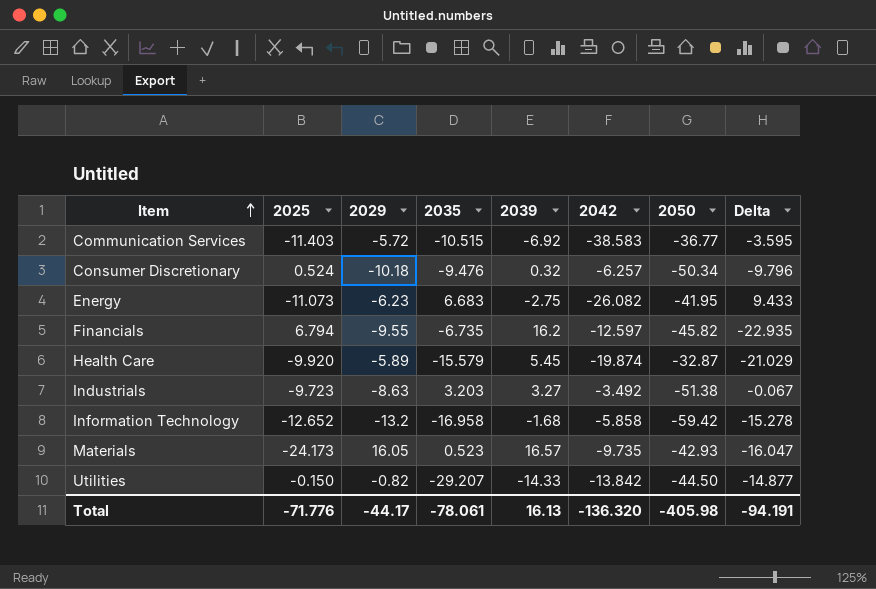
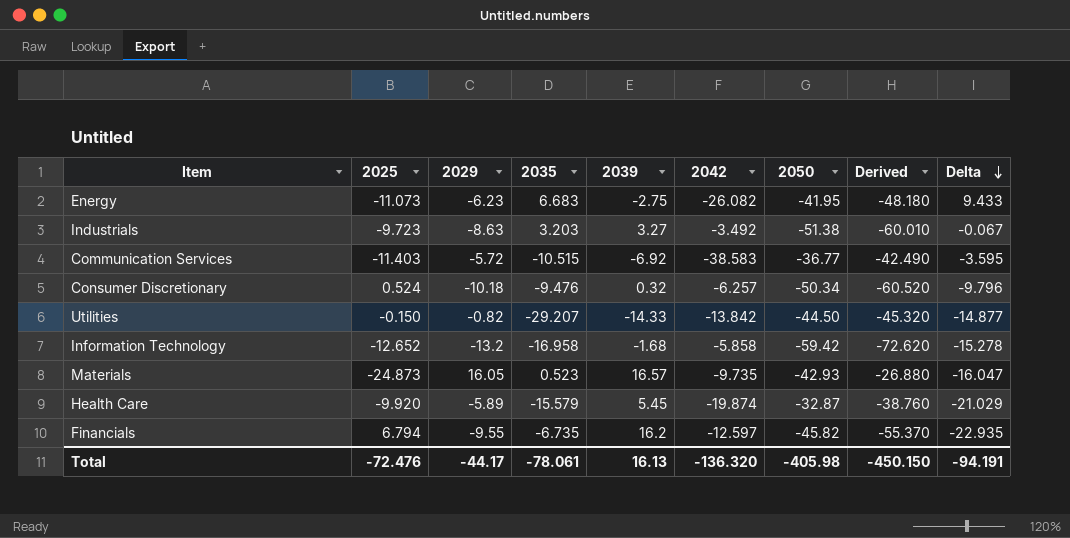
row order: Item ascending -> Delta descending
column Derived | formula: none -> [2029] + [2050]
Materials | 2025: -24.173 -> -24.873
Total | 2025: -71.776 -> -72.476

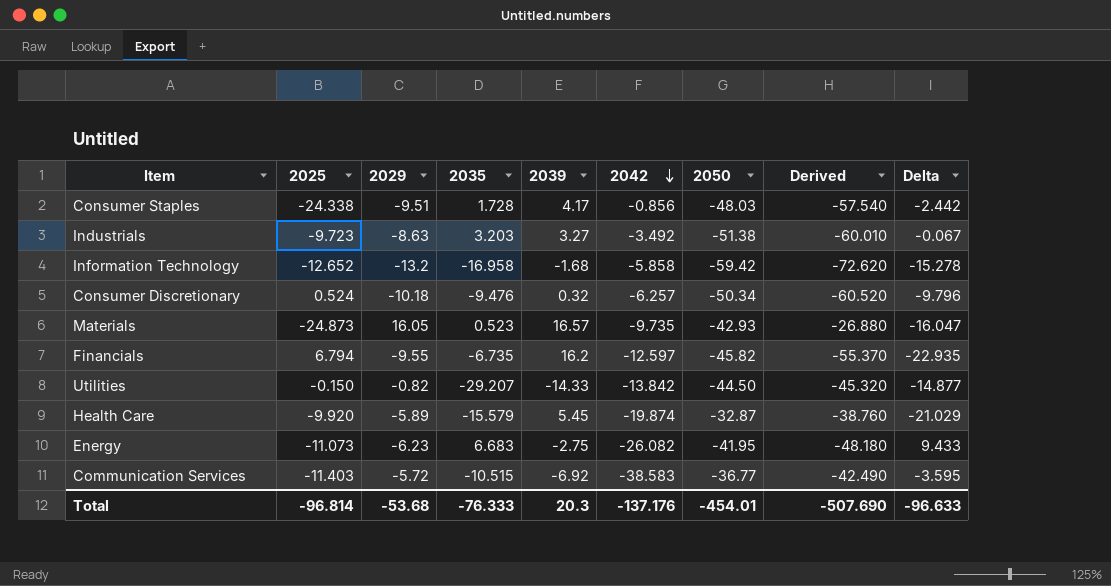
row order: Delta descending -> 2042 descending
row Consumer Staples: none -> -24.338 | -9.51 | 1.728 | 4.17 | -0.856 | -48.03 | -57.540 | -2.442
Total | 2025: -72.476 -> -96.814
Total | 2029: -44.17 -> -53.68
Total | 2035: -78.061 -> -76.333
Total | 2039: 16.13 -> 20.3
Total | 2042: -136.320 -> -137.176
Total | 2050: -405.98 -> -454.01
Total | Derived: -450.150 -> -507.690
Total | Delta: -94.191 -> -96.633

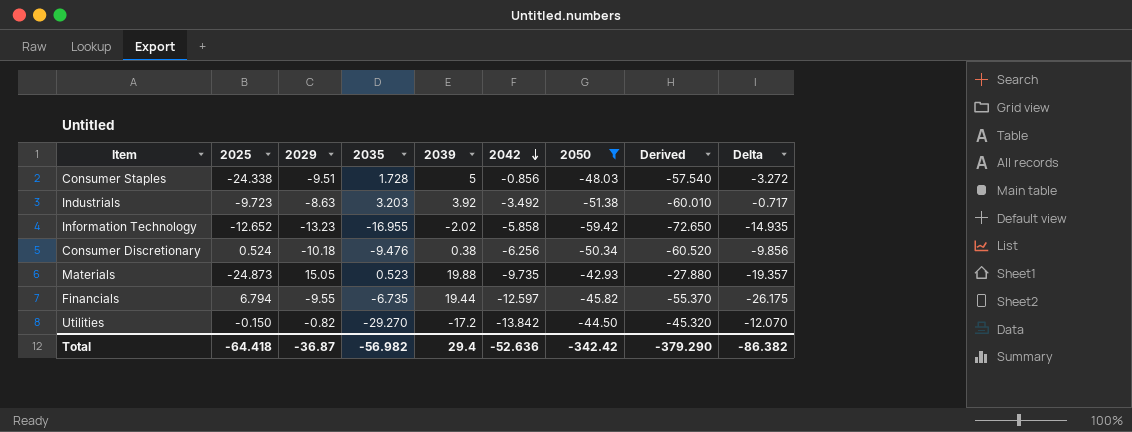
filter: none -> 2050 <= -42.93
Consumer Staples | 2039: 4.17 -> 5
Consumer Staples | Delta: -2.442 -> -3.272
Industrials | 2039: 3.27 -> 3.92
Industrials | Delta: -0.067 -> -0.717
Information Technology | 2029: -13.2 -> -13.23
Information Technology | 2035: -16.958 -> -16.955
Information Technology | 2039: -1.68 -> -2.02
Information Technology | Derived: -72.620 -> -72.650
Information Technology | Delta: -15.278 -> -14.935
Consumer Discretionary | 2039: 0.32 -> 0.38
Consumer Discretionary | 2042: -6.257 -> -6.256
Consumer Discretionary | Delta: -9.796 -> -9.856
Materials | 2029: 16.05 -> 15.05
Materials | 2039: 16.57 -> 19.88
Materials | Derived: -26.880 -> -27.880
Materials | Delta: -16.047 -> -19.357
Financials | 2039: 16.2 -> 19.44
Financials | Delta: -22.935 -> -26.175
Utilities | 2035: -29.207 -> -29.270
Utilities | 2039: -14.33 -> -17.2
Utilities | Delta: -14.877 -> -12.070
Total | 2025: -96.814 -> -64.418
Total | 2029: -53.68 -> -36.87
Total | 2035: -76.333 -> -56.982
Total | 2039: 20.3 -> 29.4
Total | 2042: -137.176 -> -52.636
Total | 2050: -454.01 -> -342.42
Total | Derived: -507.690 -> -379.290
Total | Delta: -96.633 -> -86.382

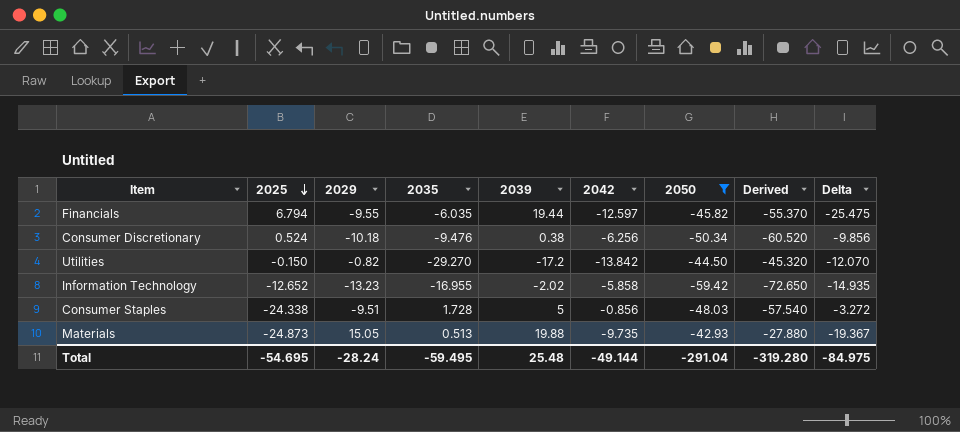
row order: 2042 descending -> 2025 descending
row Industrials: -9.723 | -8.63 | 3.203 | 3.92 | -3.492 | -51.38 | -60.010 | -0.717 -> none
Financials | 2035: -6.735 -> -6.035
Financials | Delta: -26.175 -> -25.475
Materials | 2035: 0.523 -> 0.513
Materials | Delta: -19.357 -> -19.367
Total | 2025: -64.418 -> -54.695
Total | 2029: -36.87 -> -28.24
Total | 2035: -56.982 -> -59.495
Total | 2039: 29.4 -> 25.48
Total | 2042: -52.636 -> -49.144
Total | 2050: -342.42 -> -291.04
Total | Derived: -379.290 -> -319.280
Total | Delta: -86.382 -> -84.975

